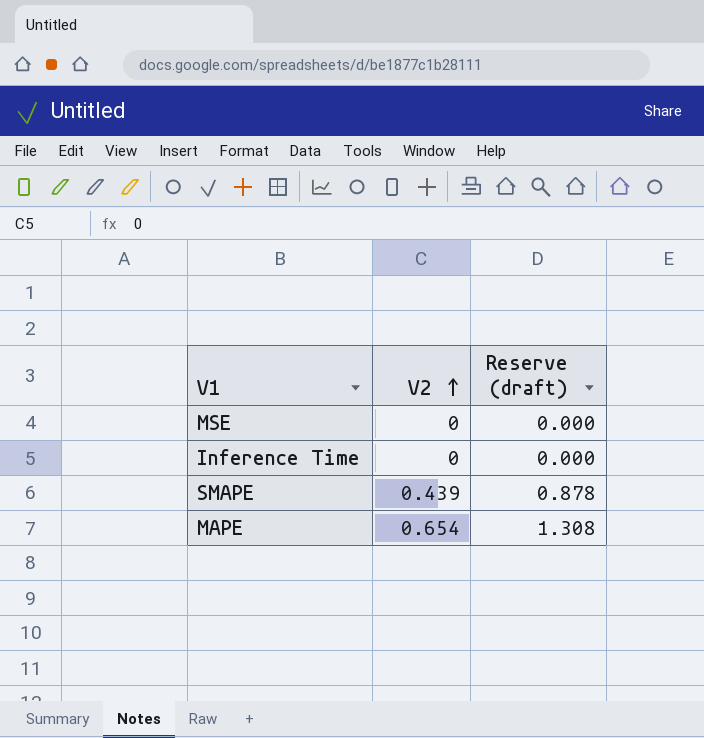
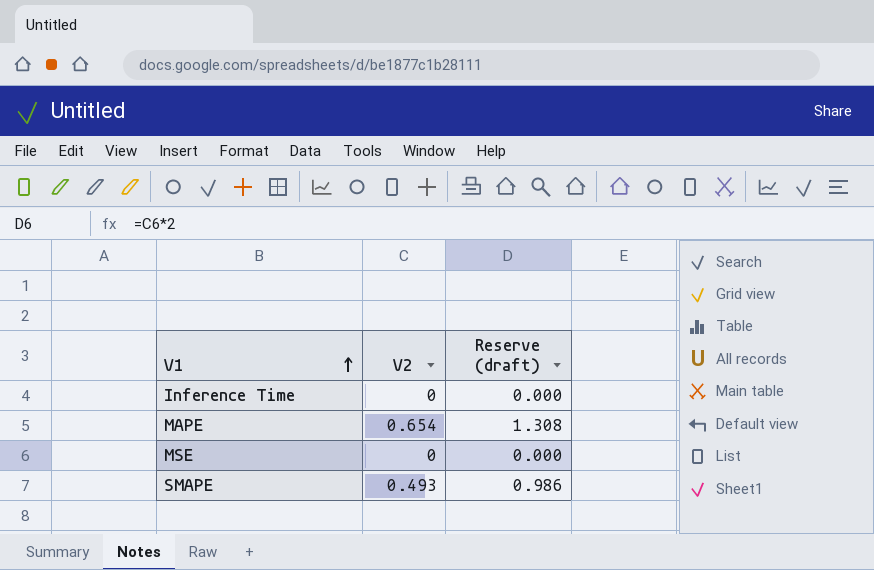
row order: V2 ascending -> V1 ascending
SMAPE | V2: 0.439 -> 0.493
SMAPE | Reserve (draft): 0.878 -> 0.986

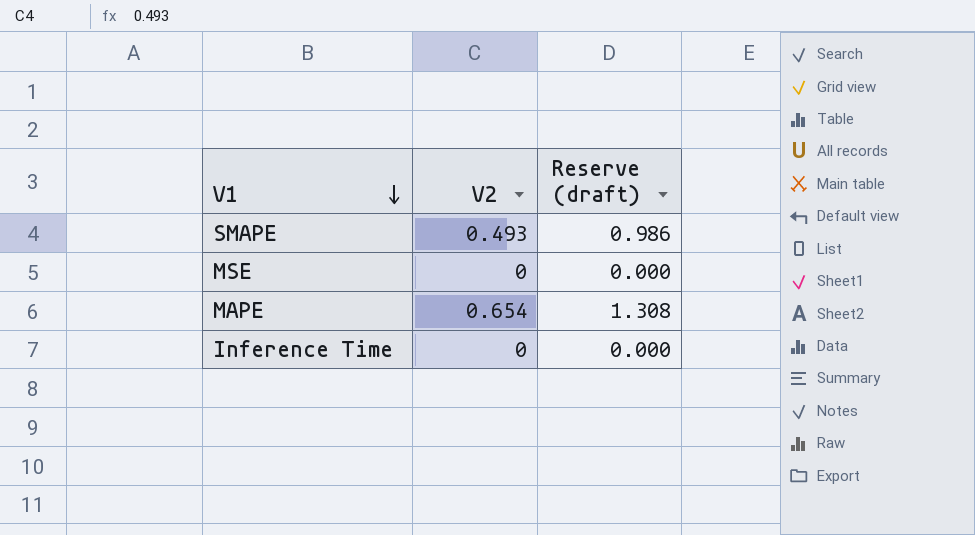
row order: V1 ascending -> V1 descending

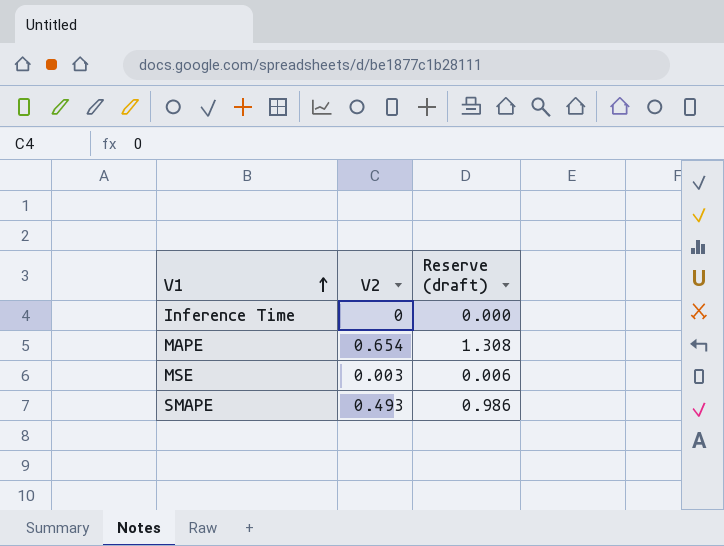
row order: V1 descending -> V1 ascending
MSE | V2: 0 -> 0.003
MSE | Reserve (draft): 0.000 -> 0.006

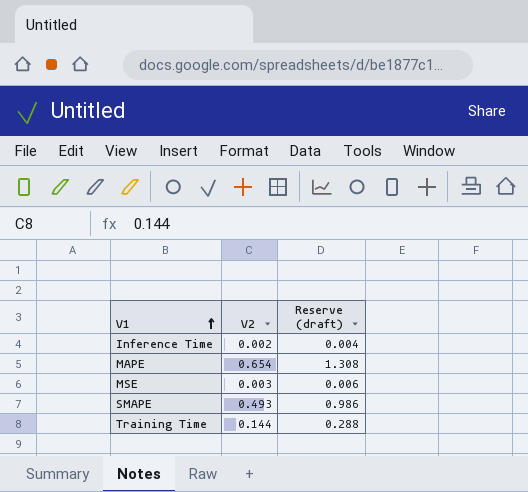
Inference Time | V2: 0 -> 0.002
Inference Time | Reserve (draft): 0.000 -> 0.004
row Training Time: none -> 0.144 | 0.288

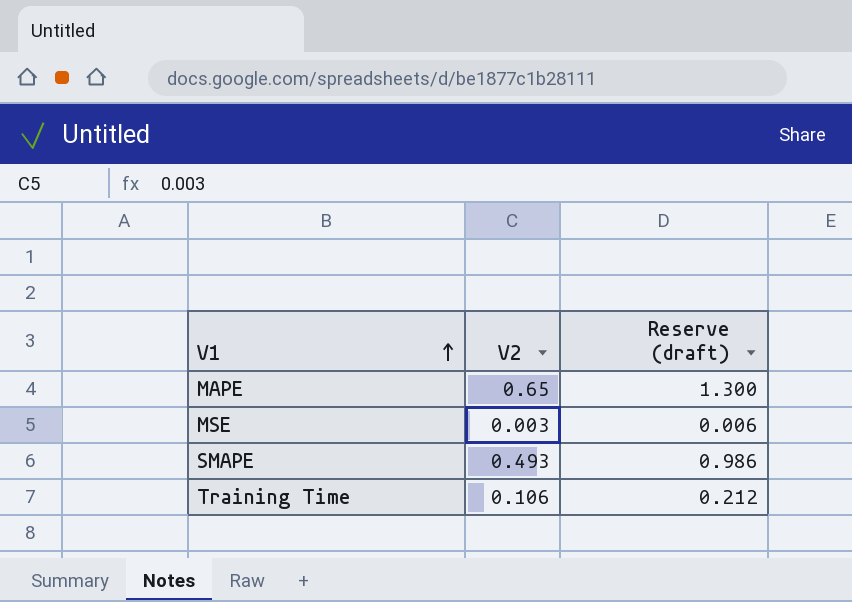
row Inference Time: 0.002 | 0.004 -> none
MAPE | V2: 0.654 -> 0.65
MAPE | Reserve (draft): 1.308 -> 1.300
Training Time | V2: 0.144 -> 0.106
Training Time | Reserve (draft): 0.288 -> 0.212

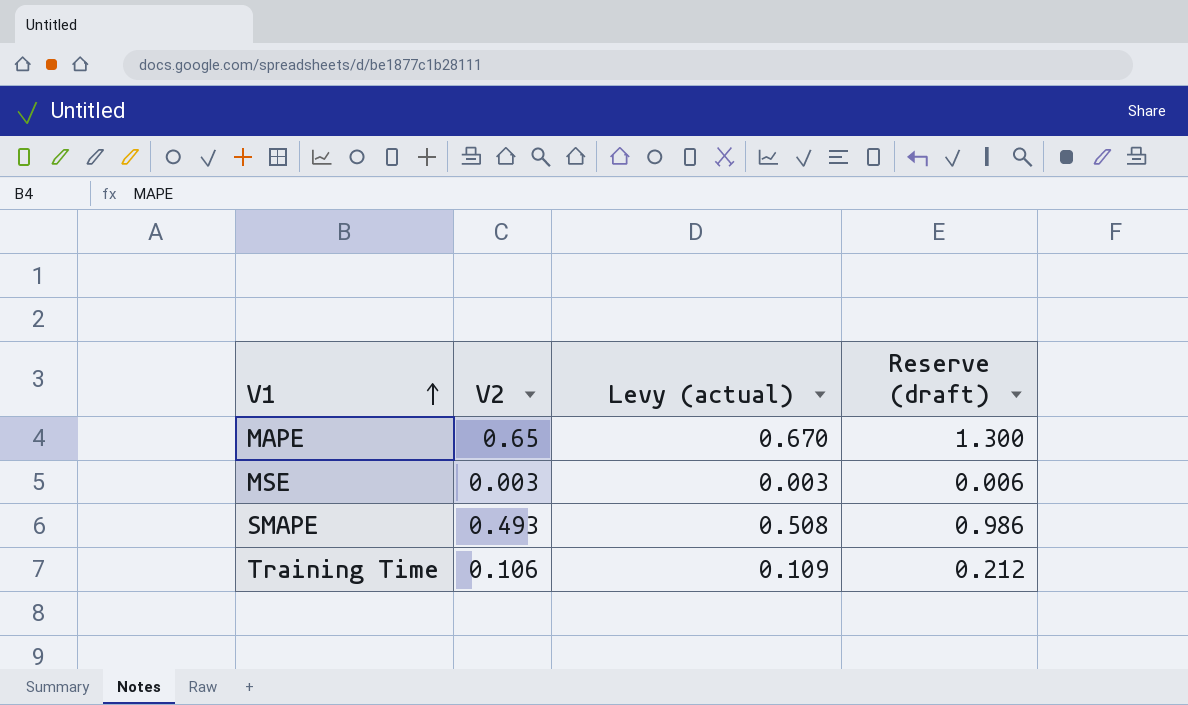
column Levy (actual) | formula: none -> [V2] * 1.03

